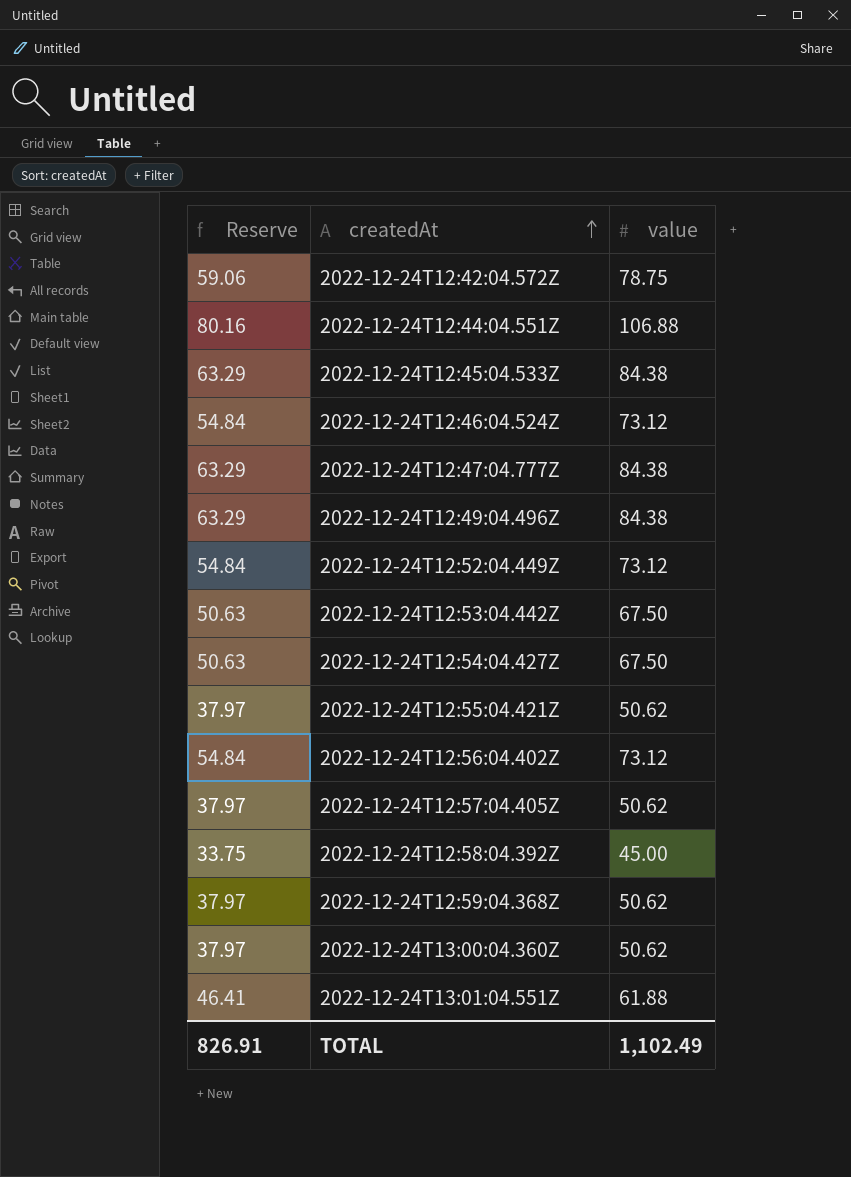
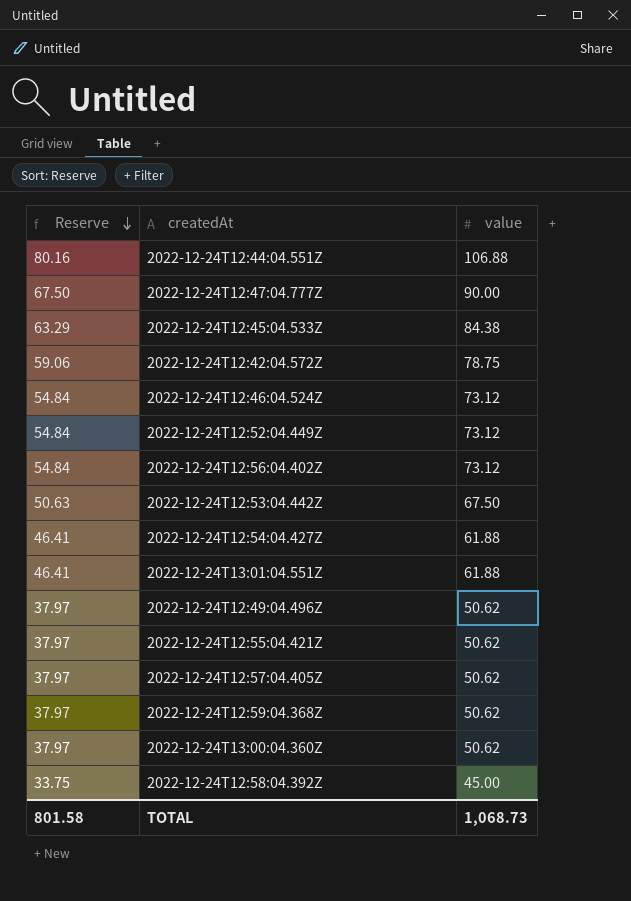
row order: createdAt ascending -> Reserve descending
2022-12-24T12:47:04.777Z | Reserve: 63.29 -> 67.50
2022-12-24T12:47:04.777Z | value: 84.38 -> 90.00
2022-12-24T12:54:04.427Z | Reserve: 50.63 -> 46.41
2022-12-24T12:54:04.427Z | value: 67.50 -> 61.88
2022-12-24T12:49:04.496Z | Reserve: 63.29 -> 37.97
2022-12-24T12:49:04.496Z | value: 84.38 -> 50.62
TOTAL | Reserve: 826.91 -> 801.58
TOTAL | value: 1,102.49 -> 1,068.73

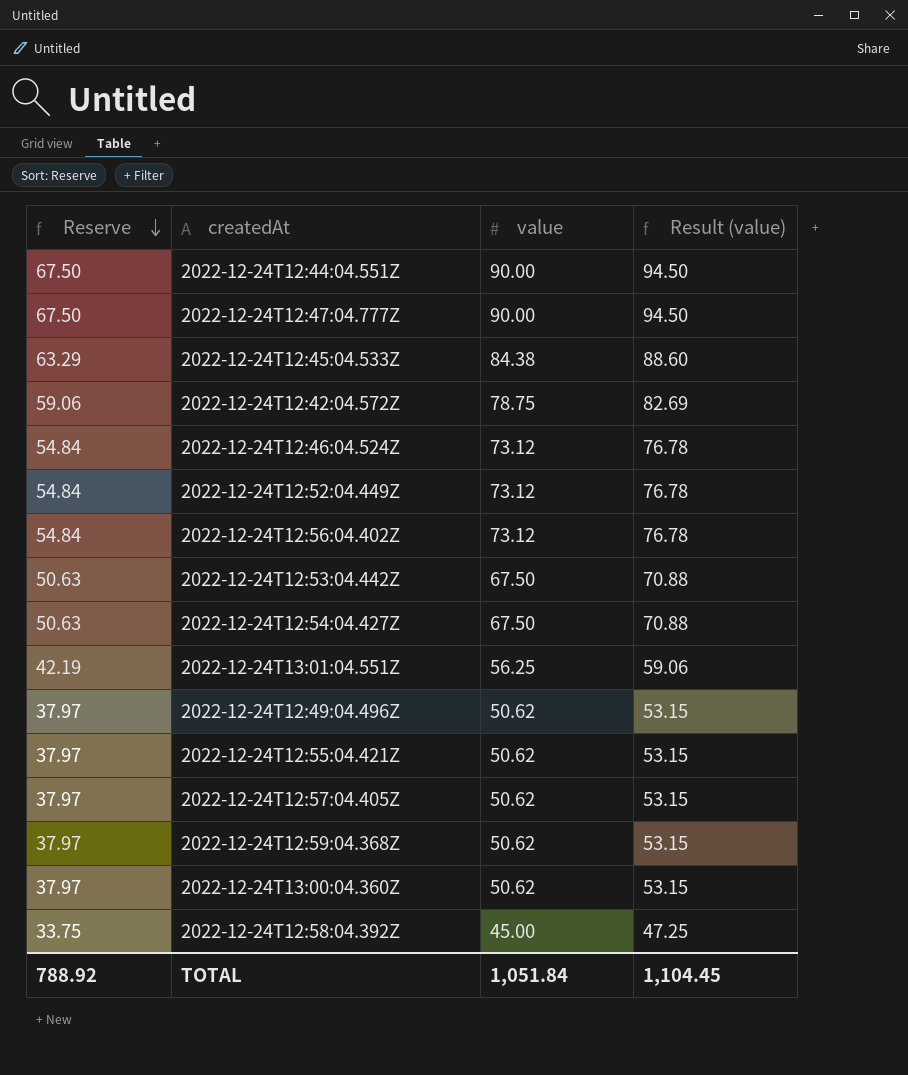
column Result (value) | formula: none -> [value] * 1.05
2022-12-24T12:44:04.551Z | Reserve: 80.16 -> 67.50
2022-12-24T12:44:04.551Z | value: 106.88 -> 90.00
2022-12-24T12:54:04.427Z | Reserve: 46.41 -> 50.63
2022-12-24T12:54:04.427Z | value: 61.88 -> 67.50
2022-12-24T13:01:04.551Z | Reserve: 46.41 -> 42.19
2022-12-24T13:01:04.551Z | value: 61.88 -> 56.25
TOTAL | Reserve: 801.58 -> 788.92
TOTAL | value: 1,068.73 -> 1,051.84

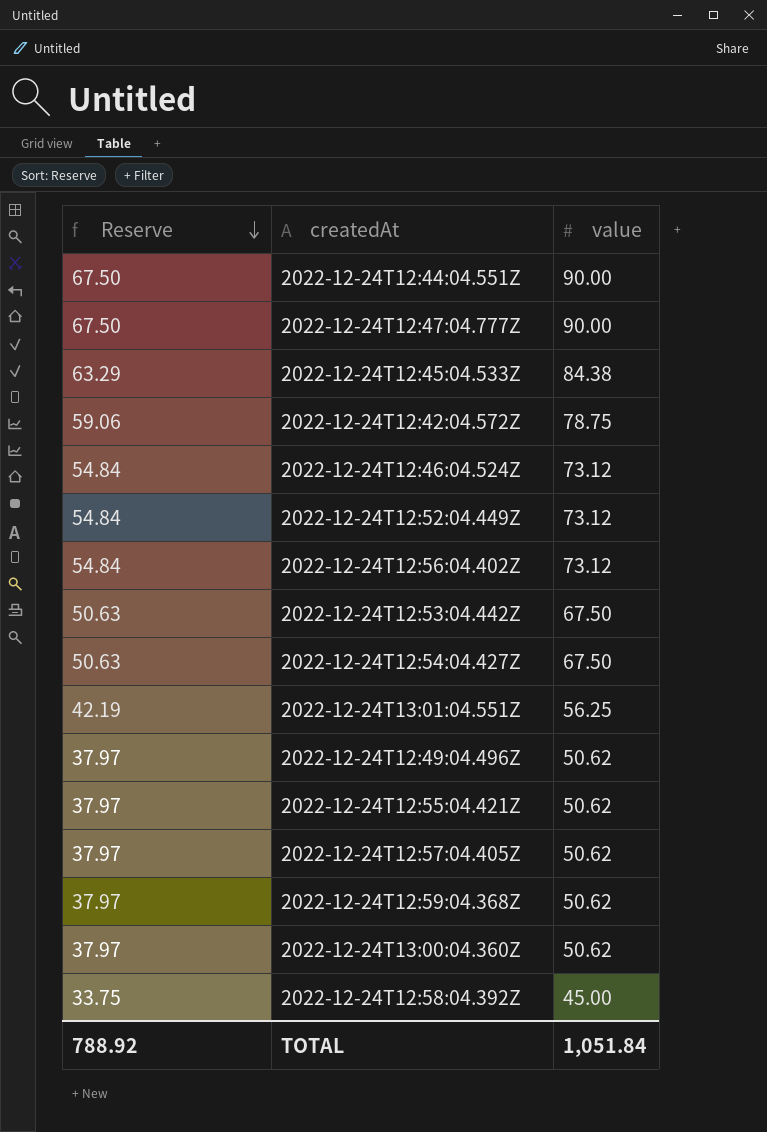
column Result (value) | formula: [value] * 1.05 -> none

